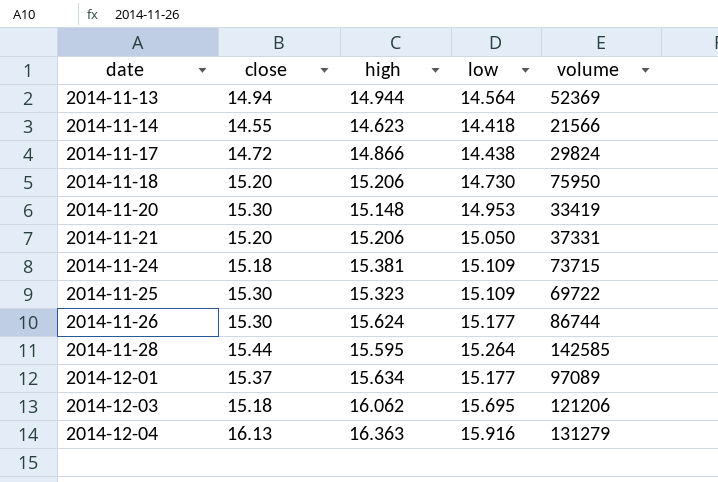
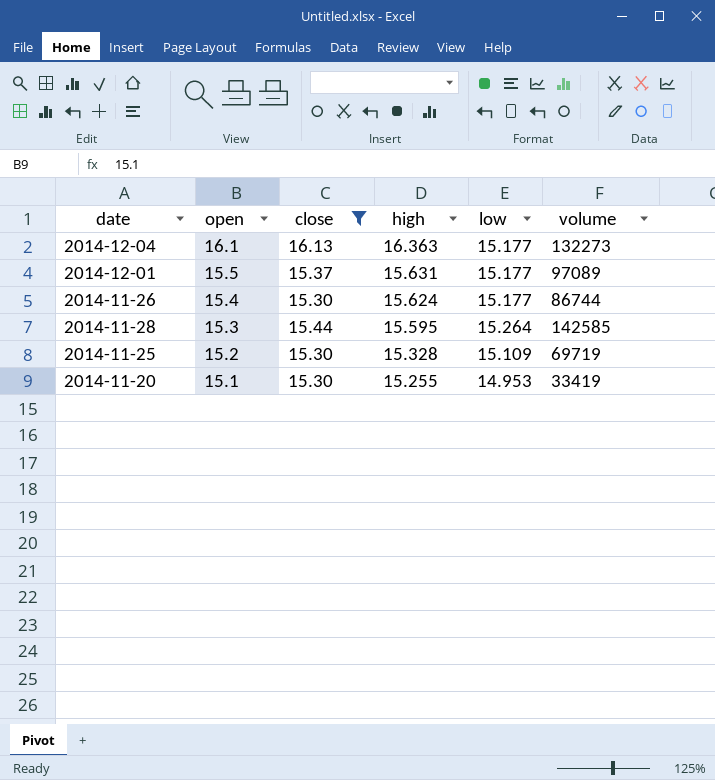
filter: none -> close >= 15.30
row order: date ascending -> open descending
column open | position: none -> 2
2014-12-04 | low: 15.916 -> 15.177
2014-12-04 | volume: 131279 -> 132273
2014-12-01 | high: 15.634 -> 15.631
2014-11-25 | high: 15.323 -> 15.328
2014-11-25 | volume: 69722 -> 69719
2014-11-20 | high: 15.148 -> 15.255

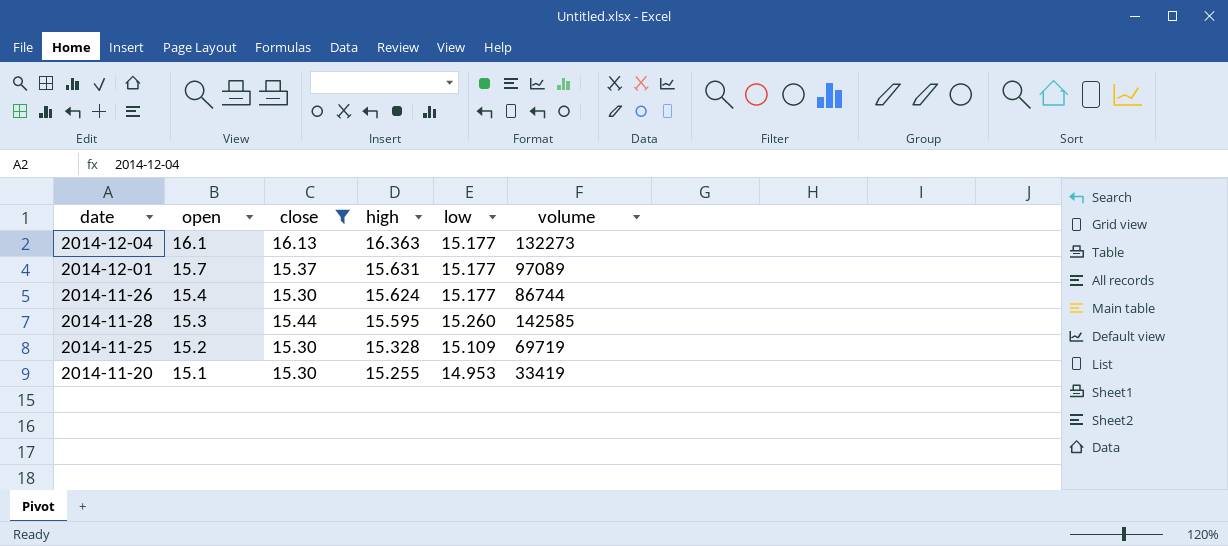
2014-12-01 | open: 15.5 -> 15.7
2014-11-28 | low: 15.264 -> 15.260

